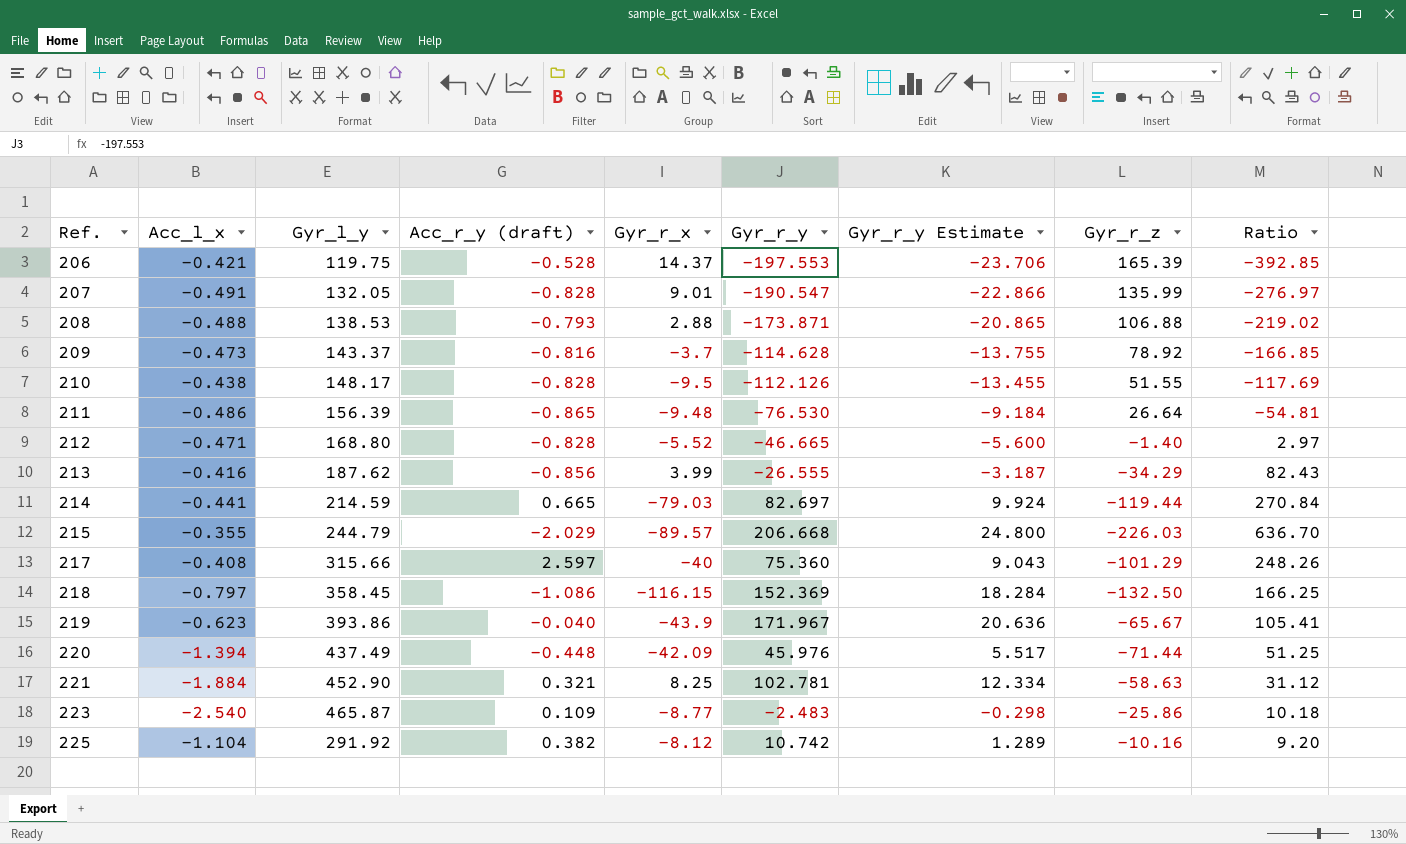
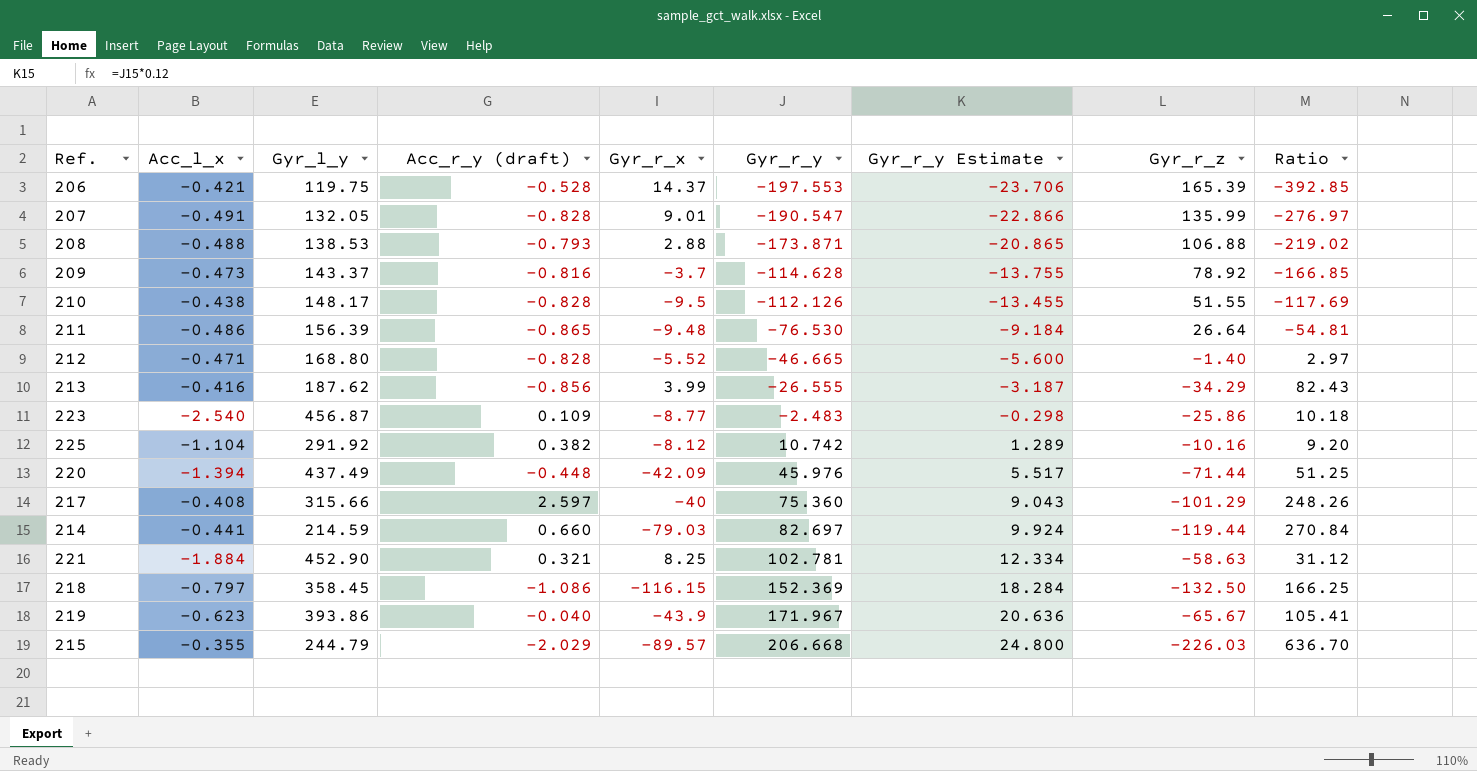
row order: Ref. ascending -> Gyr_r_y ascending
223 | Gyr_l_y: 465.87 -> 456.87
214 | Acc_r_y (draft): 0.665 -> 0.660

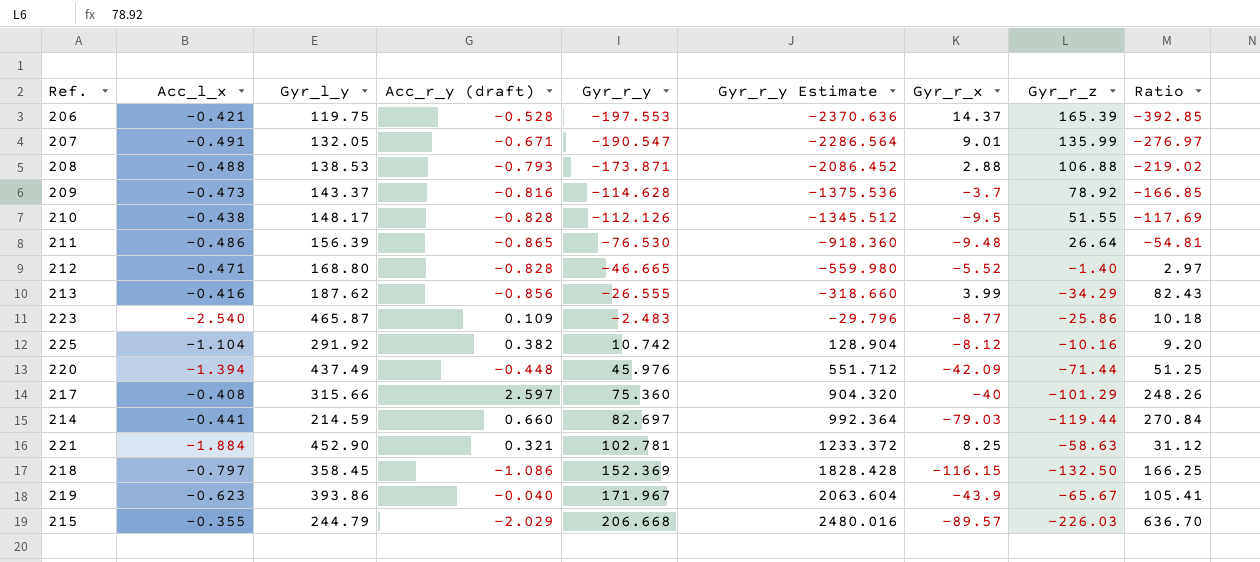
column Gyr_r_y Estimate | formula: [Gyr_r_y] * 0.12 -> [Gyr_r_y] * 12
column Gyr_r_x | position: 5 -> 7
207 | Acc_r_y (draft): -0.828 -> -0.671
223 | Gyr_l_y: 456.87 -> 465.87

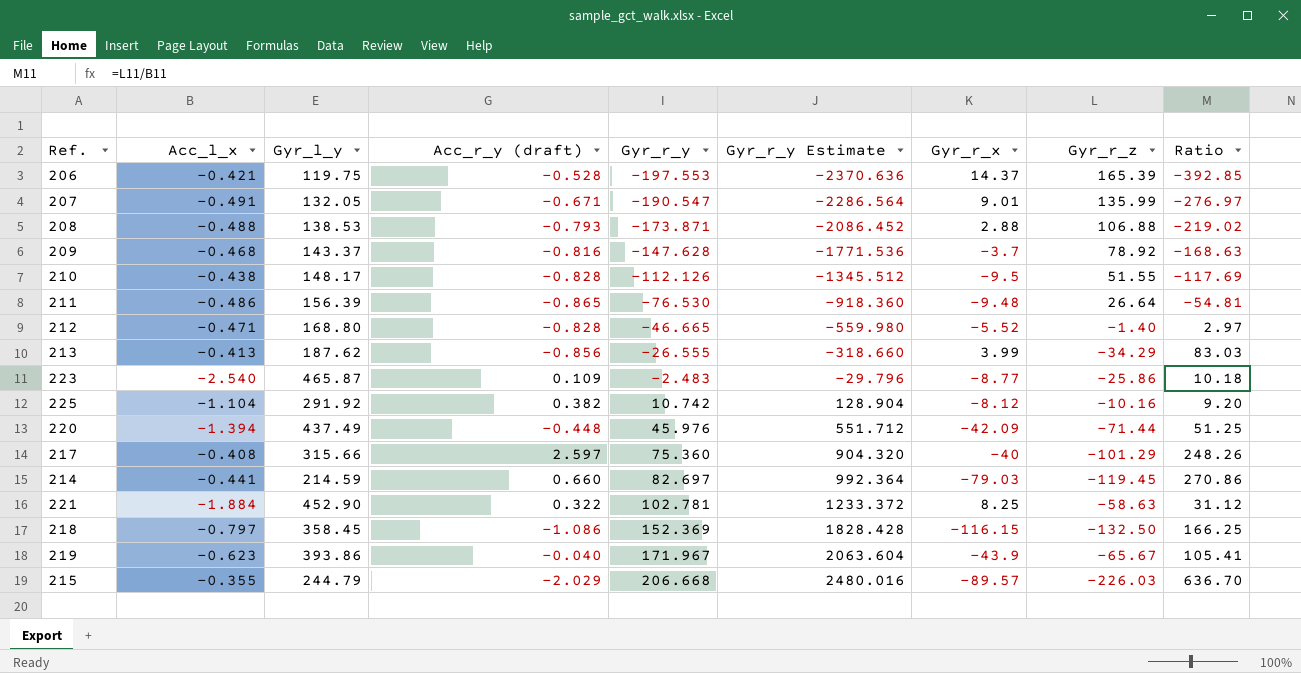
209 | Acc_l_x: -0.473 -> -0.468
209 | Gyr_r_y: -114.628 -> -147.628
209 | Gyr_r_y Estimate: -1375.536 -> -1771.536
209 | Ratio: -166.85 -> -168.63
213 | Acc_l_x: -0.416 -> -0.413
213 | Ratio: 82.43 -> 83.03
214 | Gyr_r_z: -119.44 -> -119.45
214 | Ratio: 270.84 -> 270.86
221 | Acc_r_y (draft): 0.321 -> 0.322

